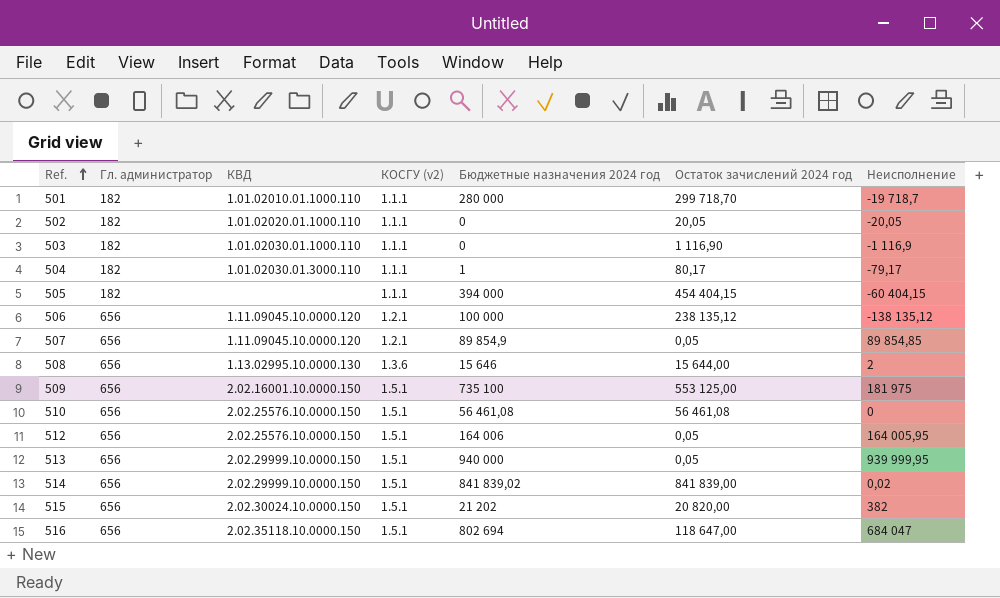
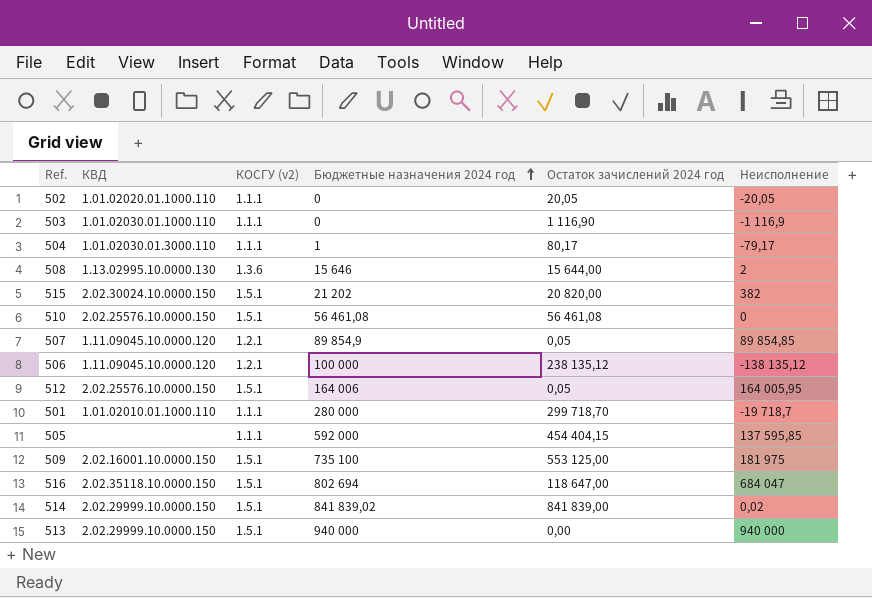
row order: Ref. ascending -> Бюджетные назначения 2024 год ascending
column Гл. администратор | position: 2 -> none
505 | Бюджетные назначения 2024 год: 394 000 -> 592 000
505 | Неисполнение: -60 404,15 -> 137 595,85
513 | Остаток зачислений 2024 год: 0,05 -> 0,00
513 | Неисполнение: 939 999,95 -> 940 000

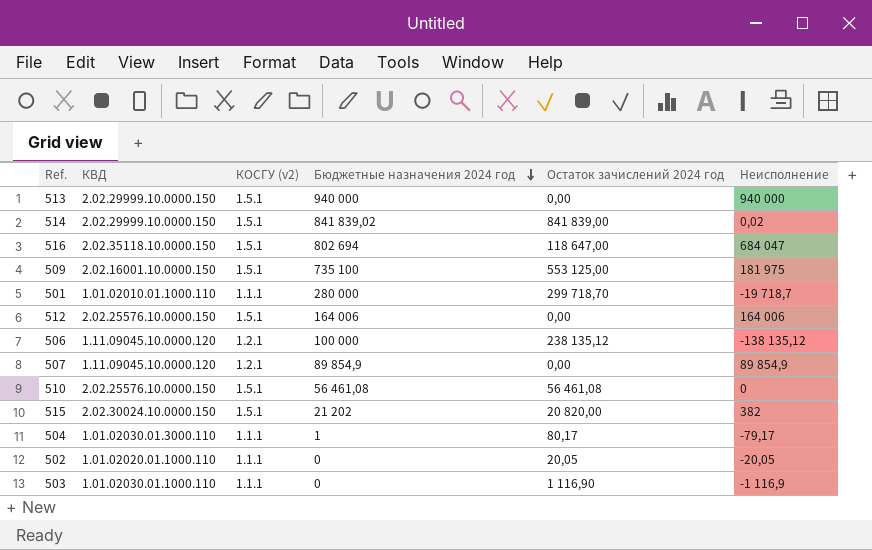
row order: Бюджетные назначения 2024 год ascending -> Бюджетные назначения 2024 год descending
row 508: 1.13.02995.10.0000.130 | 1.3.6 | 15 646 | 15 644,00 | 2 -> none
row 505: none | 1.1.1 | 592 000 | 454 404,15 | 137 595,85 -> none
512 | Остаток зачислений 2024 год: 0,05 -> 0,00
512 | Неисполнение: 164 005,95 -> 164 006
507 | Остаток зачислений 2024 год: 0,05 -> 0,00
507 | Неисполнение: 89 854,85 -> 89 854,9

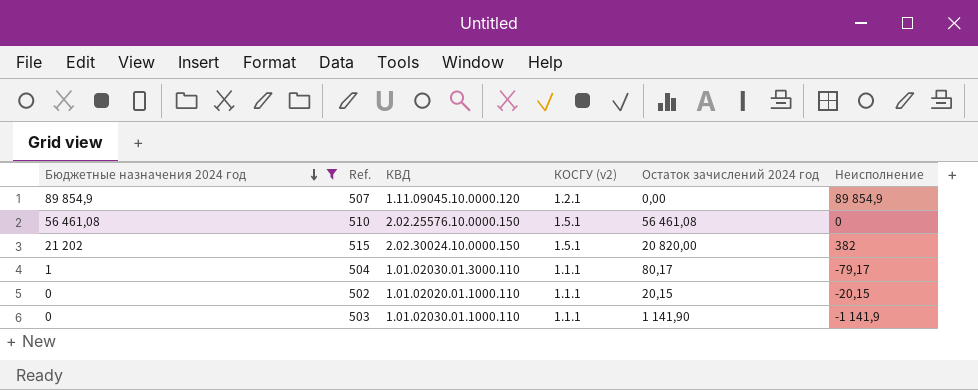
filter: none -> Бюджетные назначения 2024 год <= 89 854,9
column Бюджетные назначения 2024 год | position: 4 -> 1
502 | Остаток зачислений 2024 год: 20,05 -> 20,15
502 | Неисполнение: -20,05 -> -20,15
503 | Остаток зачислений 2024 год: 1 116,90 -> 1 141,90
503 | Неисполнение: -1 116,9 -> -1 141,9

